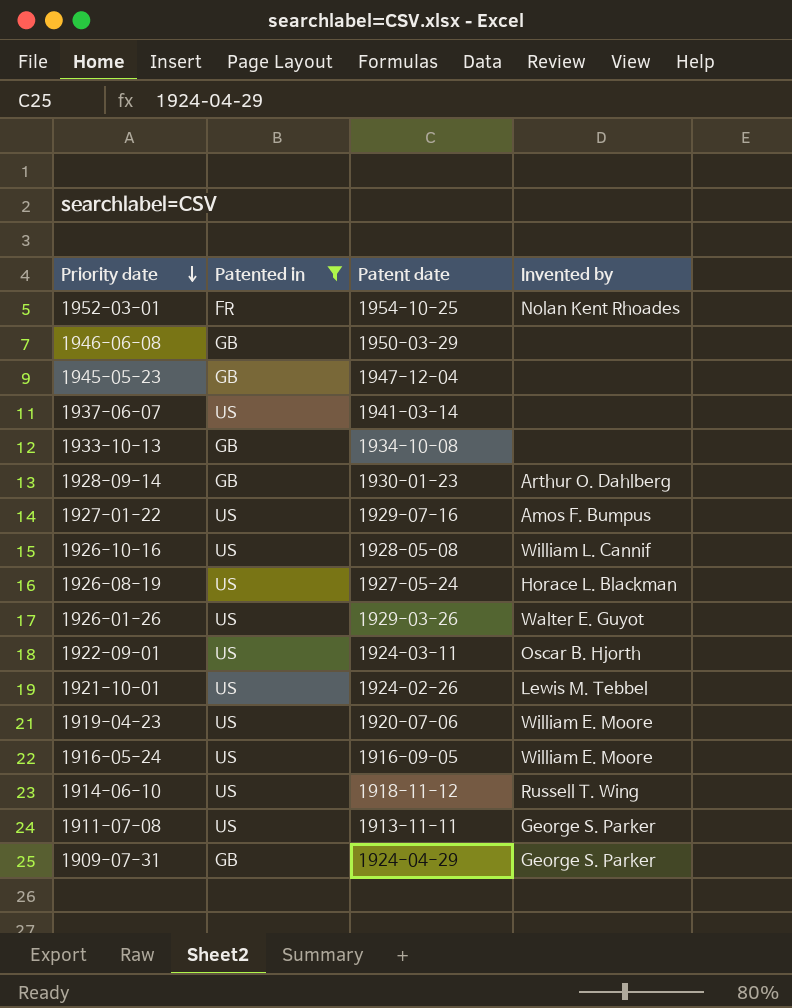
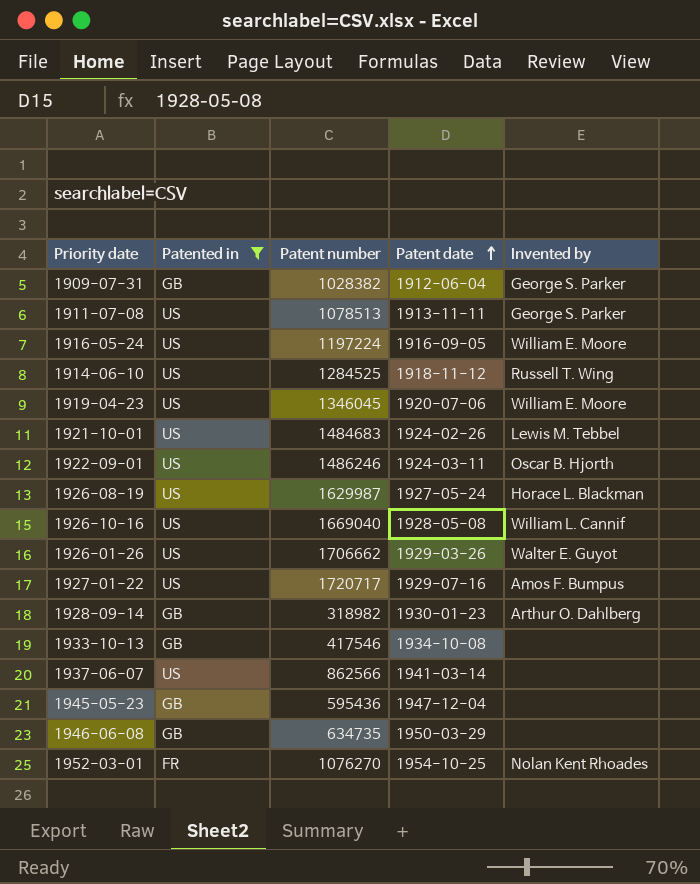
row order: Priority date descending -> Patent date ascending
column Patent number | position: none -> 3
1909-07-31 | Patent date: 1924-04-29 -> 1912-06-04

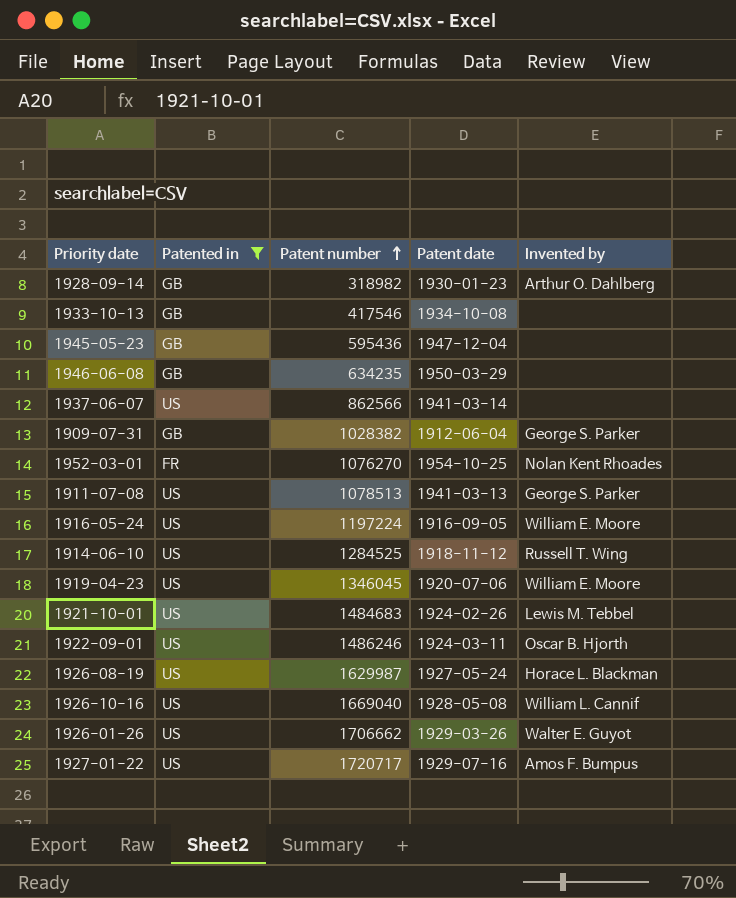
row order: Patent date ascending -> Patent number ascending
1946-06-08 | Patent number: 634735 -> 634235
1911-07-08 | Patent date: 1913-11-11 -> 1941-03-13

